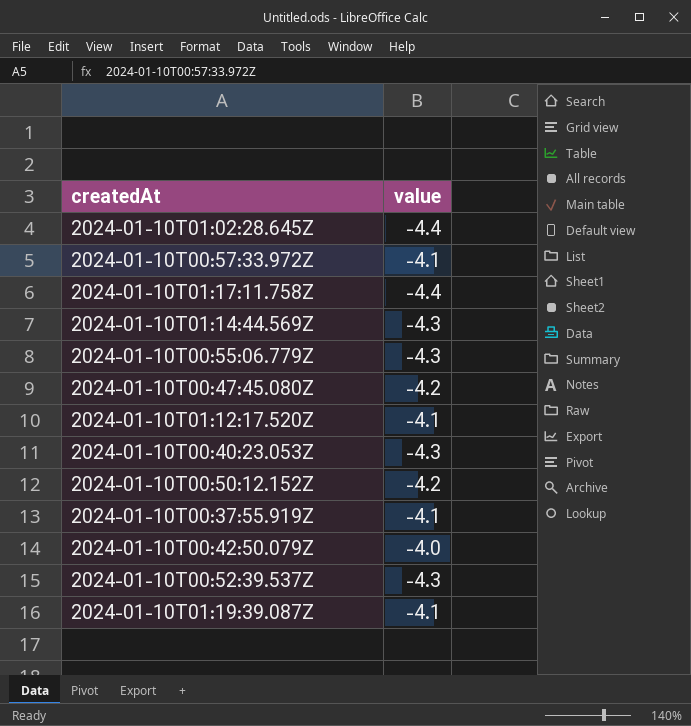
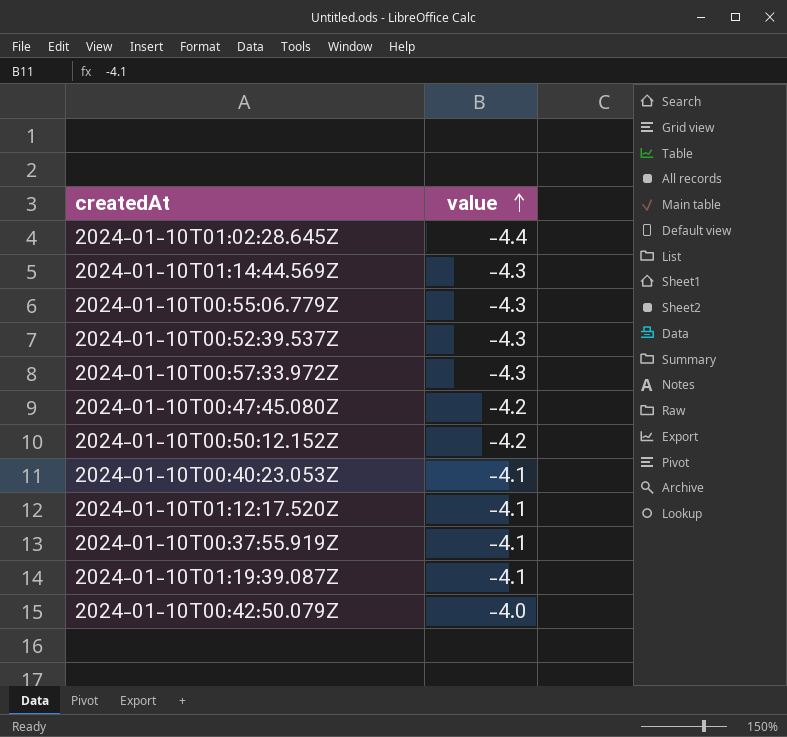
row order: none -> value ascending
row 2024-01-10T01:17:11.758Z: -4.4 -> none
2024-01-10T00:57:33.972Z | value: -4.1 -> -4.3
2024-01-10T00:40:23.053Z | value: -4.3 -> -4.1

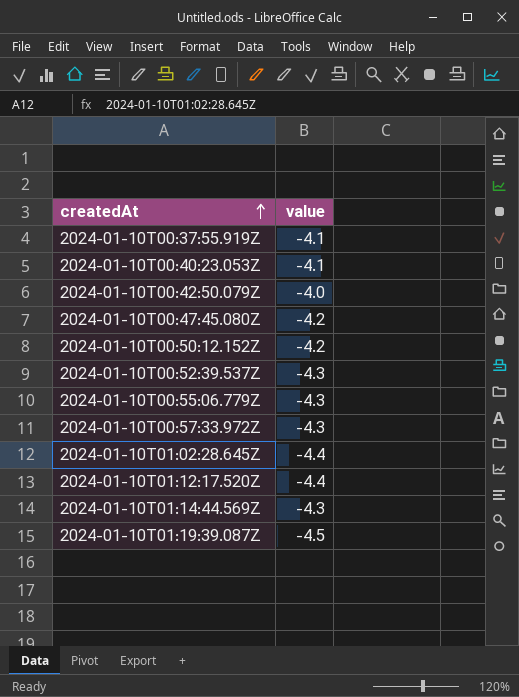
row order: value ascending -> createdAt ascending
2024-01-10T01:12:17.520Z | value: -4.1 -> -4.4
2024-01-10T01:19:39.087Z | value: -4.1 -> -4.5

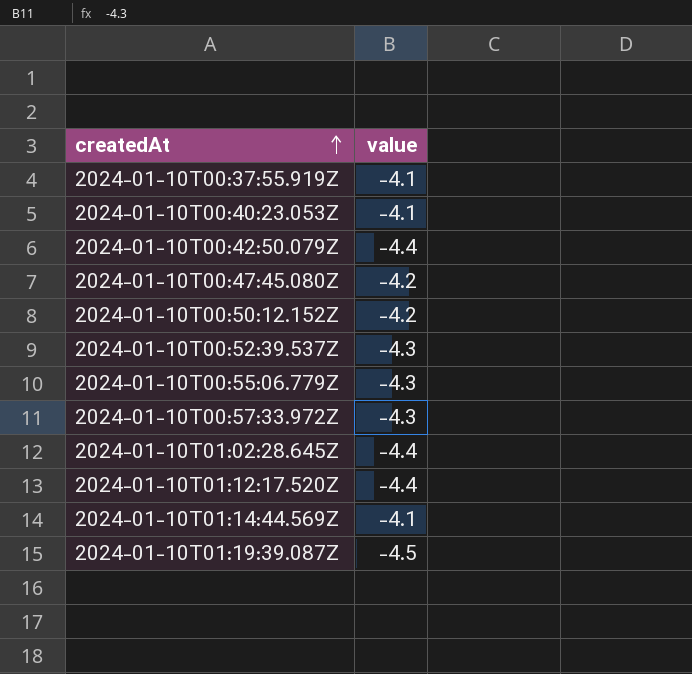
2024-01-10T00:42:50.079Z | value: -4.0 -> -4.4
2024-01-10T01:14:44.569Z | value: -4.3 -> -4.1

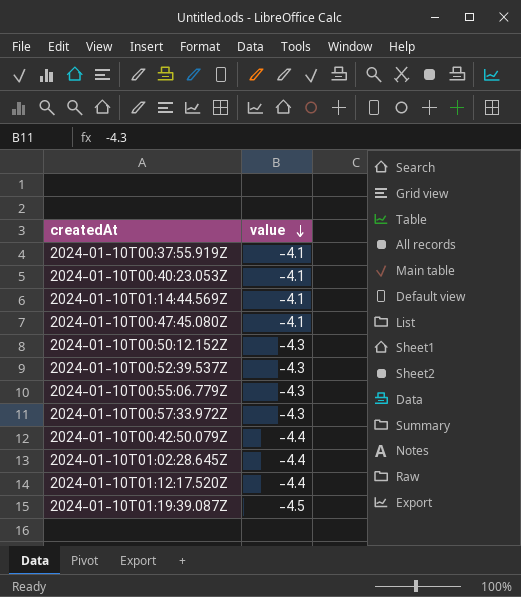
row order: createdAt ascending -> value descending
2024-01-10T00:47:45.080Z | value: -4.2 -> -4.1
2024-01-10T00:50:12.152Z | value: -4.2 -> -4.3

